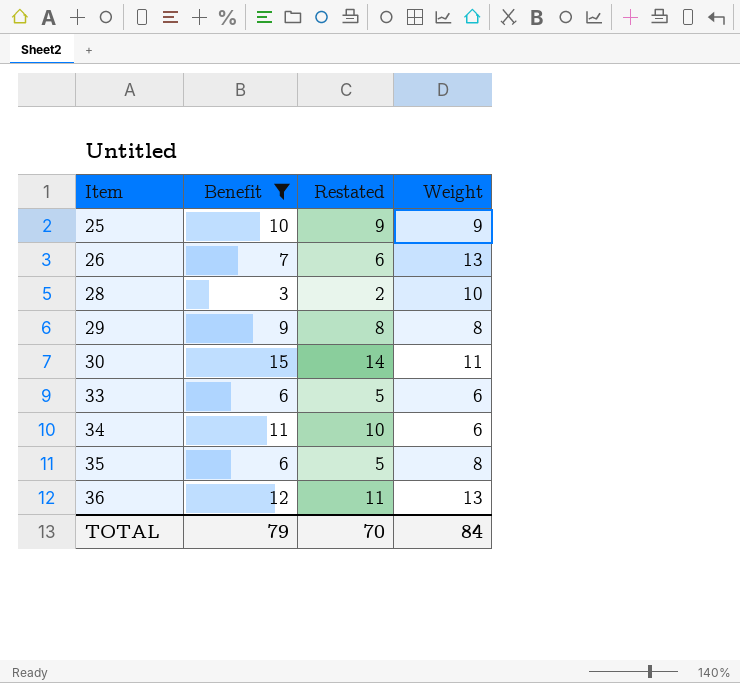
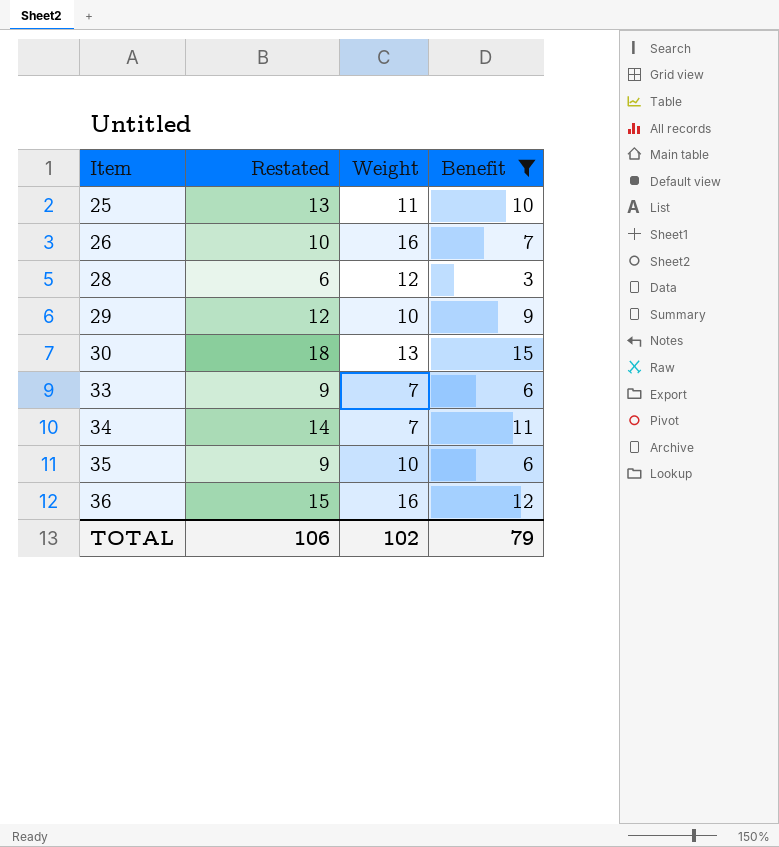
column Restated | formula: [Benefit] - 1 -> [Benefit] + 3
column Benefit | position: 2 -> 4
25 | Weight: 9 -> 11
26 | Weight: 13 -> 16
28 | Weight: 10 -> 12
29 | Weight: 8 -> 10
30 | Weight: 11 -> 13
33 | Weight: 6 -> 7
34 | Weight: 6 -> 7
35 | Weight: 8 -> 10
36 | Weight: 13 -> 16
TOTAL | Restated: 70 -> 106
TOTAL | Weight: 84 -> 102

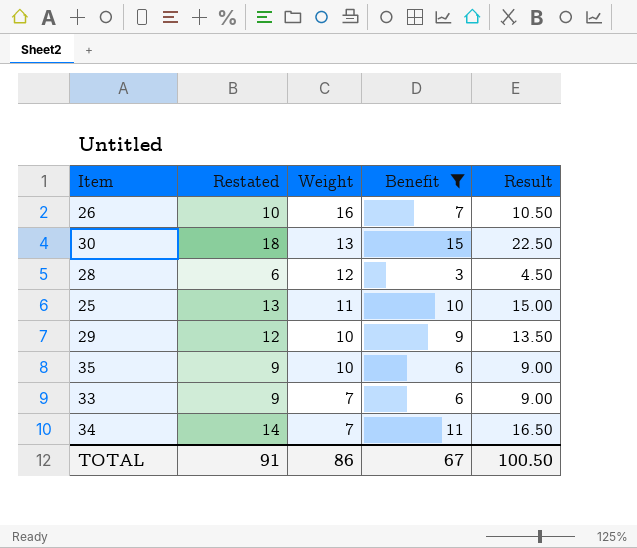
row order: Item ascending -> Weight descending
column Result | formula: none -> [Benefit] * 1.5
row 36: 15 | 16 | 12 -> none
TOTAL | Restated: 106 -> 91
TOTAL | Weight: 102 -> 86
TOTAL | Benefit: 79 -> 67

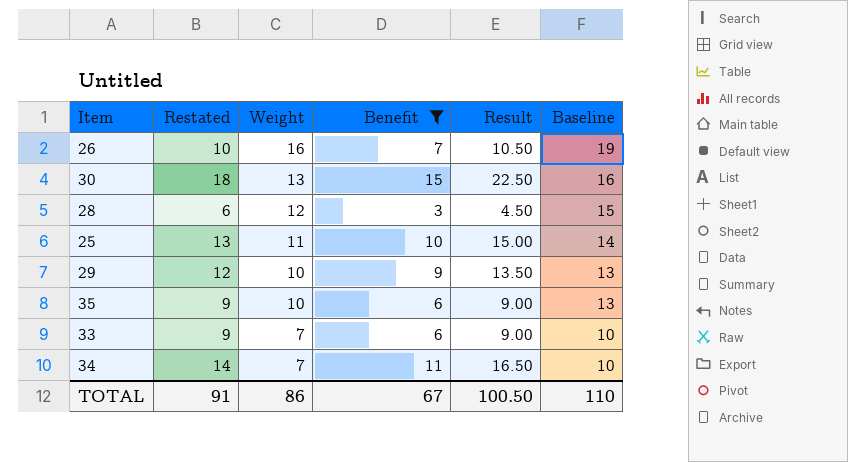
column Baseline | formula: none -> [Weight] + 3

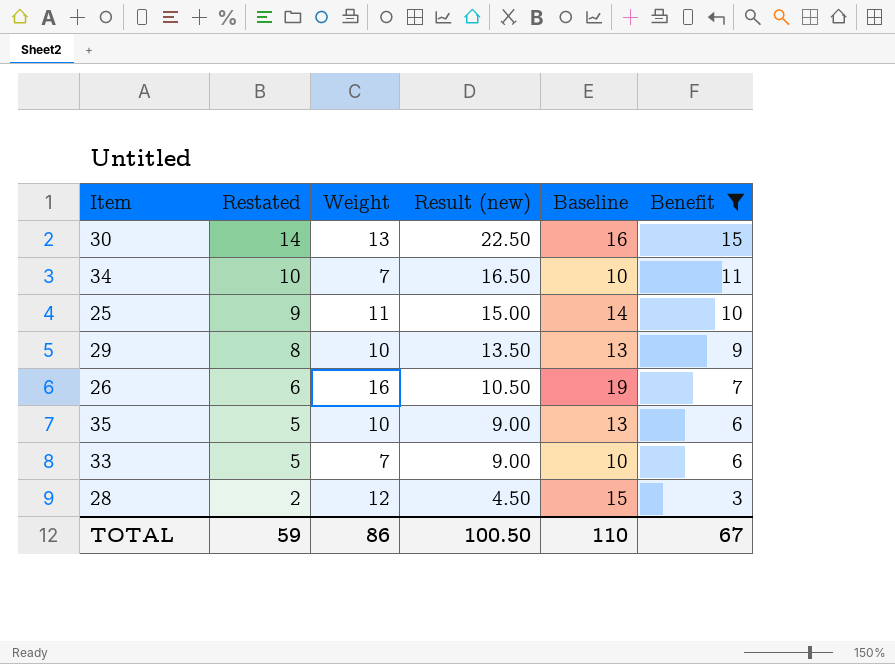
row order: Weight descending -> Restated descending
column Restated | formula: [Benefit] + 3 -> [Benefit] - 1
column name: Result -> Result (new)
column Benefit | position: 4 -> 6
TOTAL | Restated: 91 -> 59

